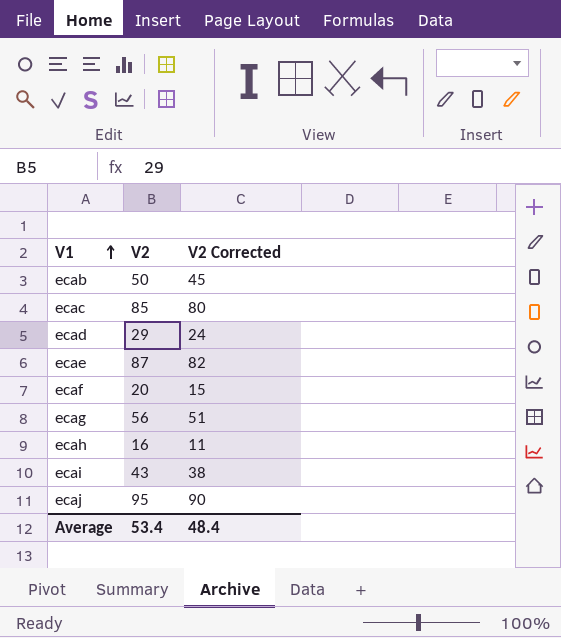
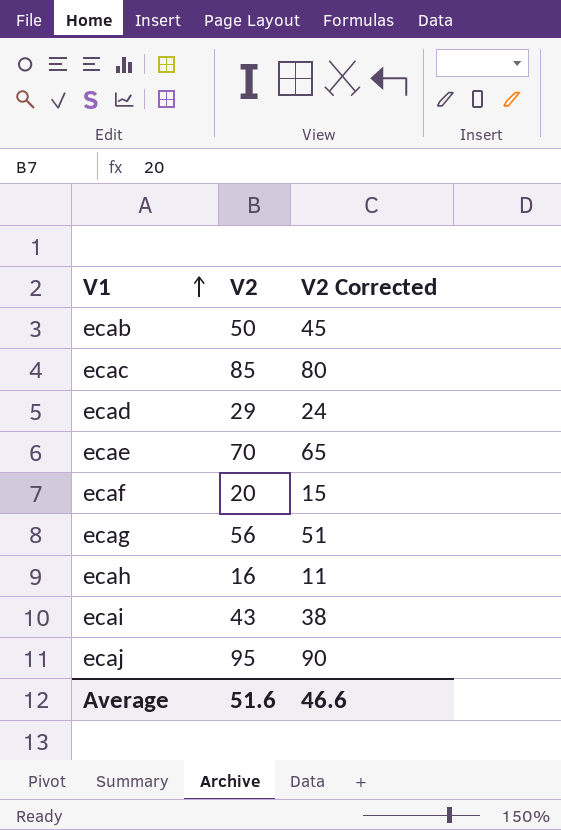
ecae | V2: 87 -> 70
ecae | V2 Corrected: 82 -> 65
Average | V2: 53.4 -> 51.6
Average | V2 Corrected: 48.4 -> 46.6

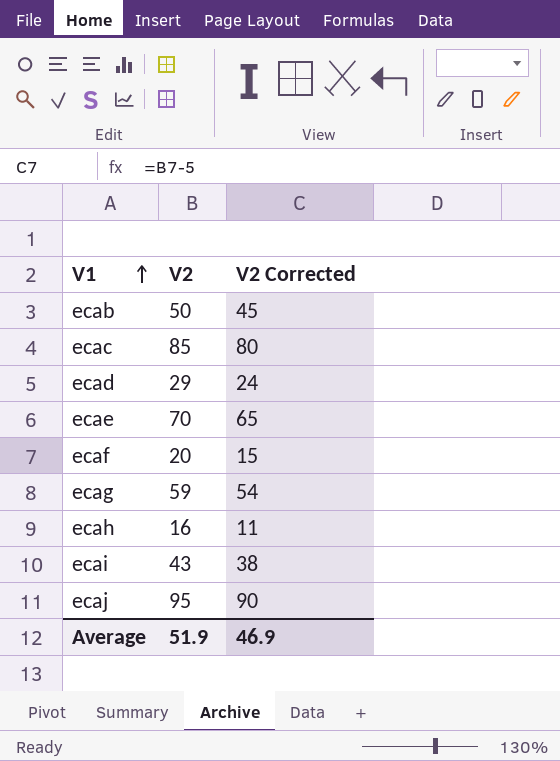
ecag | V2: 56 -> 59
ecag | V2 Corrected: 51 -> 54
Average | V2: 51.6 -> 51.9
Average | V2 Corrected: 46.6 -> 46.9

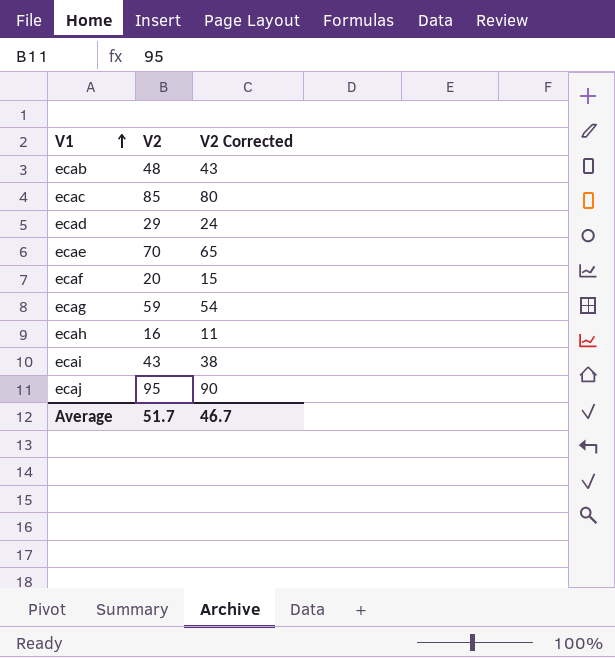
ecab | V2: 50 -> 48
ecab | V2 Corrected: 45 -> 43
Average | V2: 51.9 -> 51.7
Average | V2 Corrected: 46.9 -> 46.7

